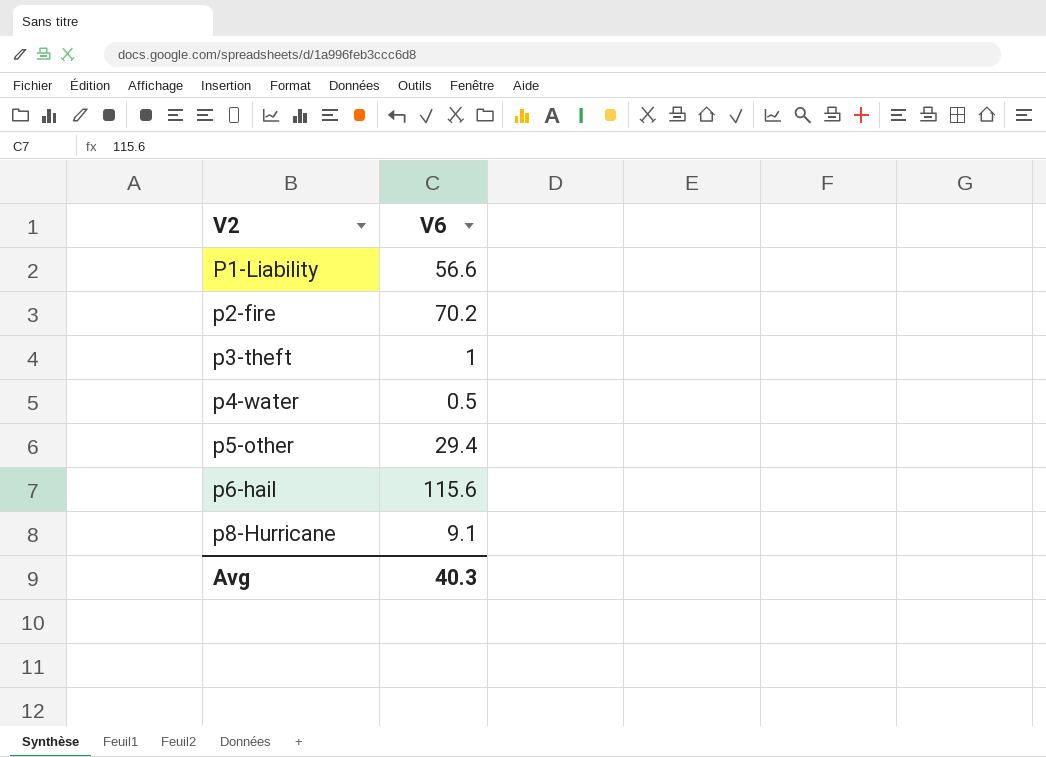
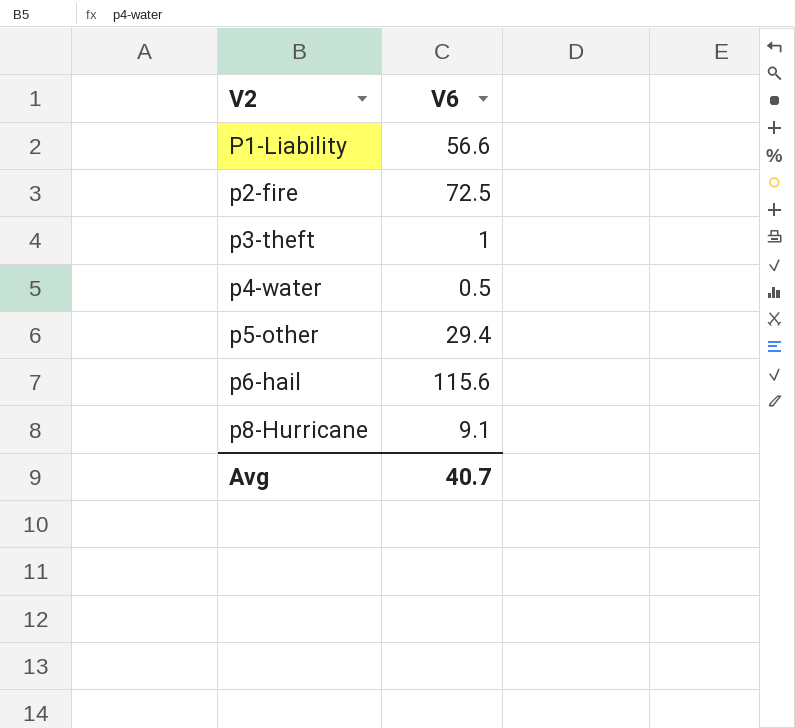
p2-fire | V6: 70.2 -> 72.5
Avg | V6: 40.3 -> 40.7

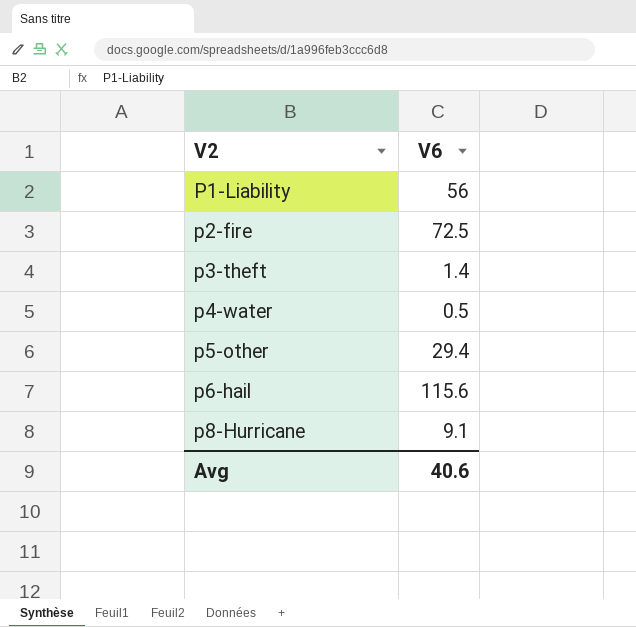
P1-Liability | V6: 56.6 -> 56
p3-theft | V6: 1 -> 1.4
Avg | V6: 40.7 -> 40.6

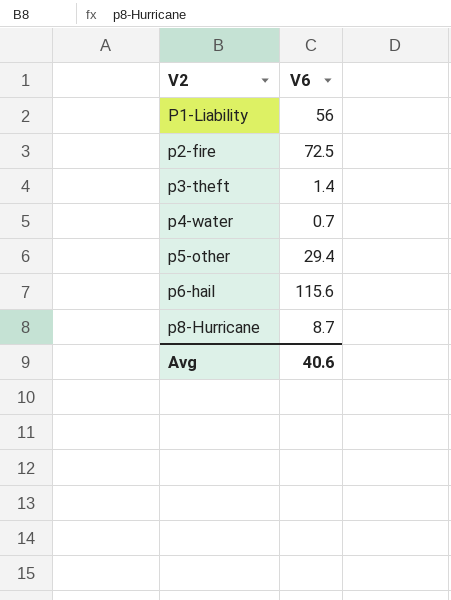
p4-water | V6: 0.5 -> 0.7
p8-Hurricane | V6: 9.1 -> 8.7

